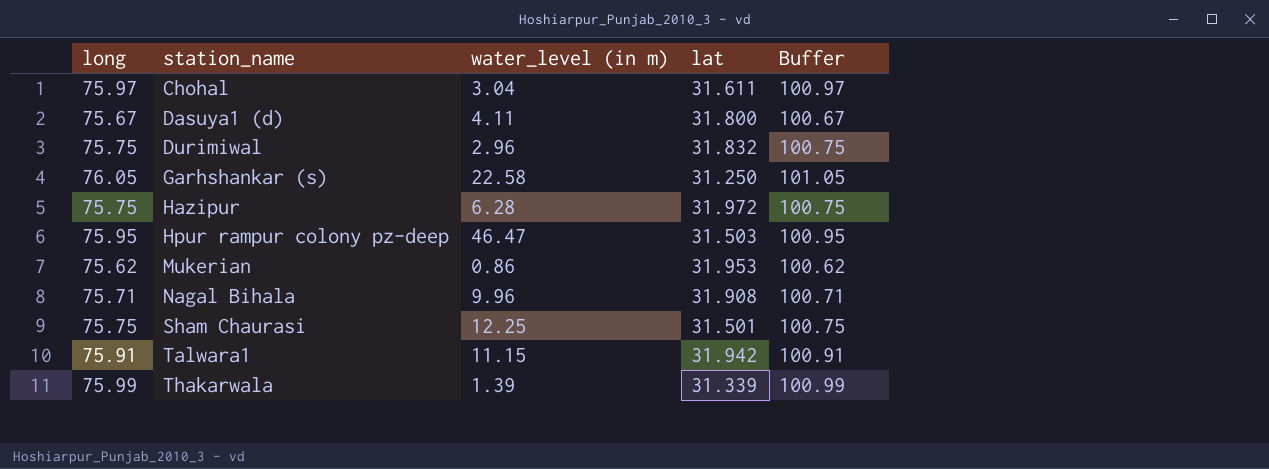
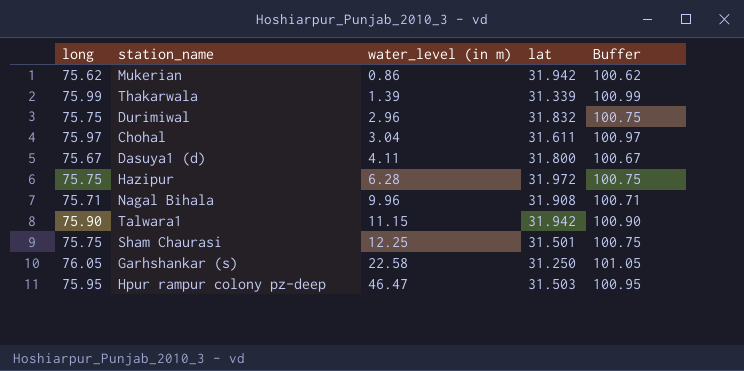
row order: station_name ascending -> water_level (in m) ascending
Mukerian | lat: 31.953 -> 31.942
Talwara1 | long: 75.91 -> 75.90
Talwara1 | Buffer: 100.91 -> 100.90

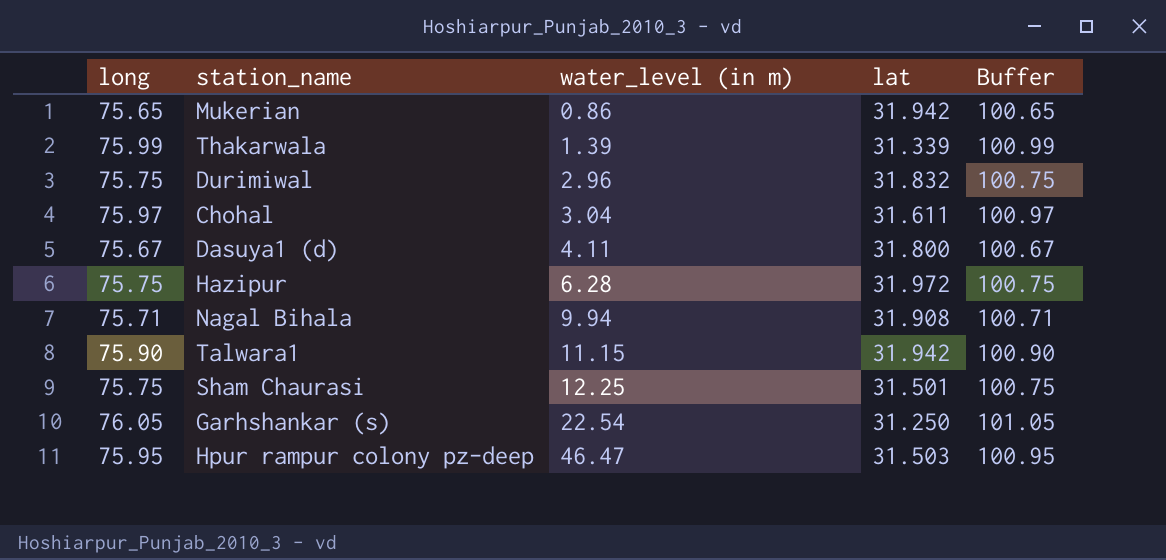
Mukerian | long: 75.62 -> 75.65
Mukerian | Buffer: 100.62 -> 100.65
Nagal Bihala | water_level (in m): 9.96 -> 9.94
Garhshankar (s) | water_level (in m): 22.58 -> 22.54

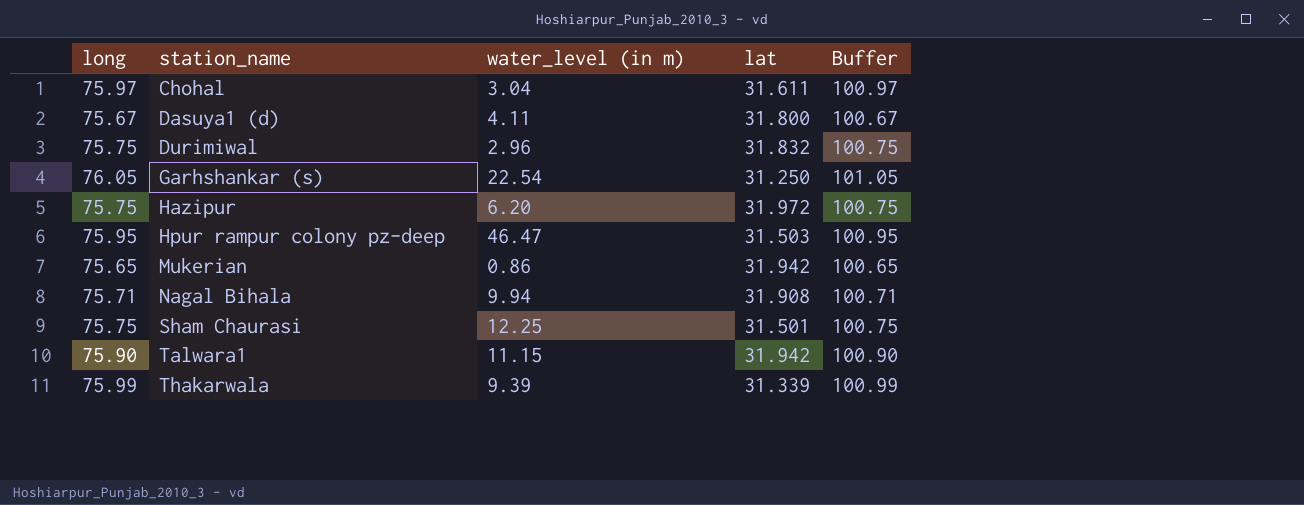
row order: water_level (in m) ascending -> station_name ascending
Hazipur | water_level (in m): 6.28 -> 6.20
Thakarwala | water_level (in m): 1.39 -> 9.39

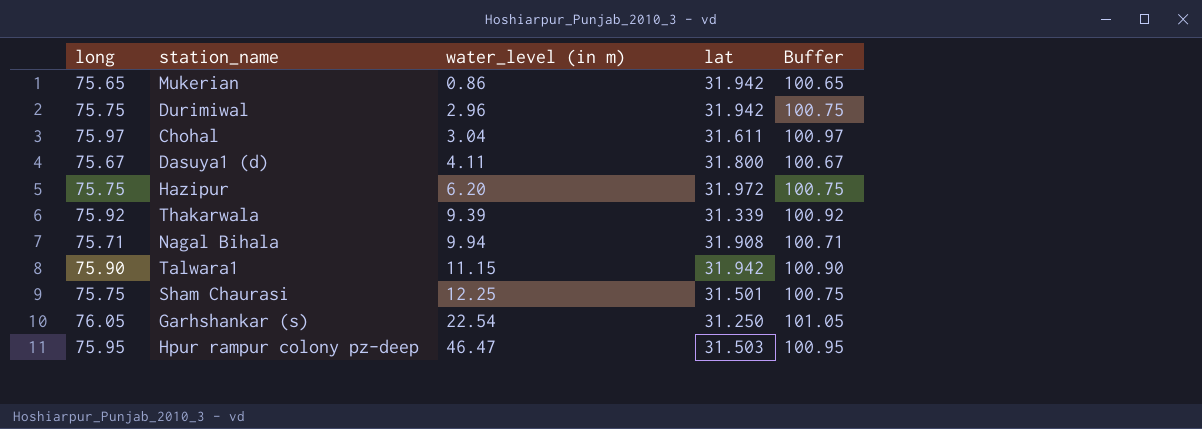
row order: station_name ascending -> water_level (in m) ascending
Durimiwal | lat: 31.832 -> 31.942
Thakarwala | long: 75.99 -> 75.92
Thakarwala | Buffer: 100.99 -> 100.92

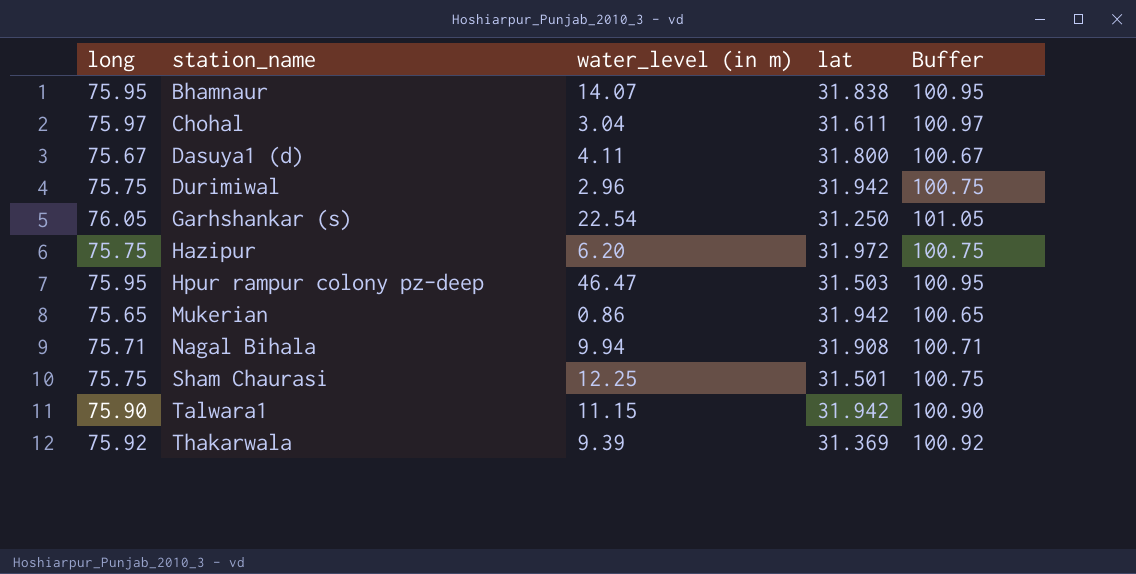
row order: water_level (in m) ascending -> station_name ascending
row Bhamnaur: none -> 75.95 | 14.07 | 31.838 | 100.95
Thakarwala | lat: 31.339 -> 31.369

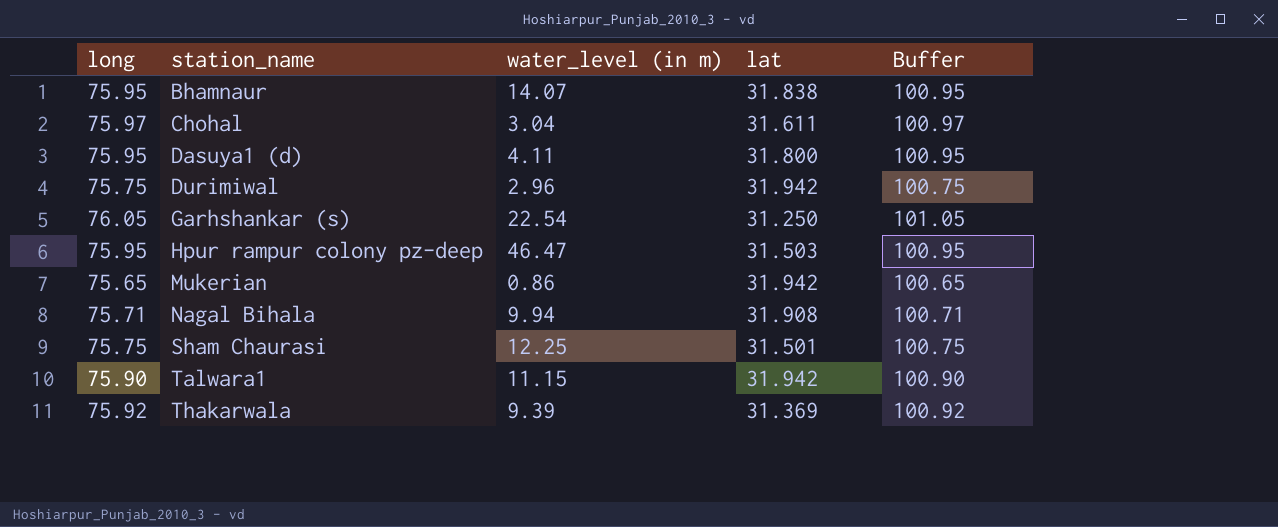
row Hazipur: 75.75 | 6.20 | 31.972 | 100.75 -> none
Dasuya1 (d) | long: 75.67 -> 75.95
Dasuya1 (d) | Buffer: 100.67 -> 100.95

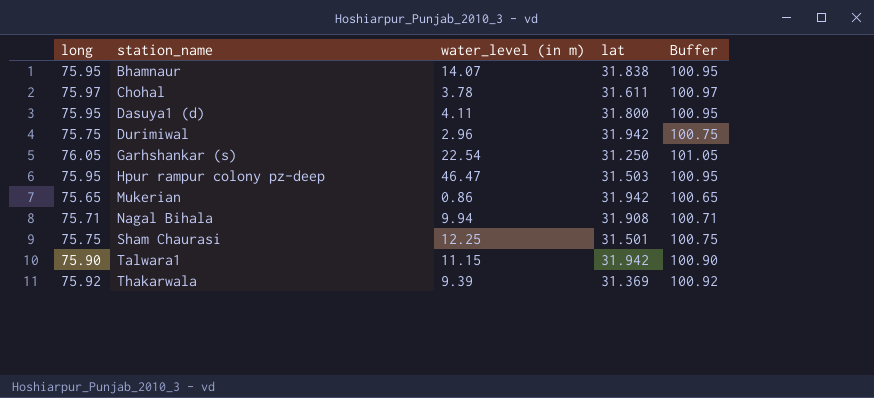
Chohal | water_level (in m): 3.04 -> 3.78

